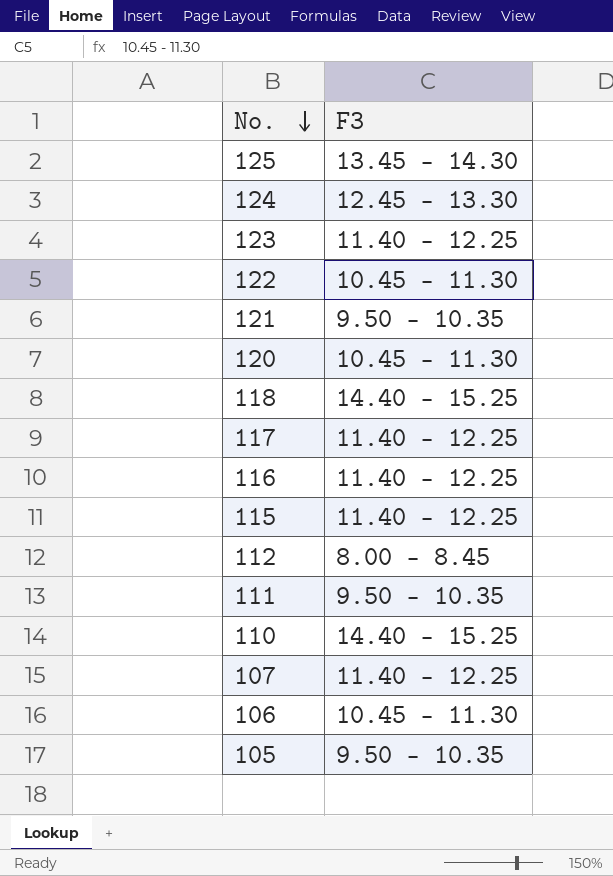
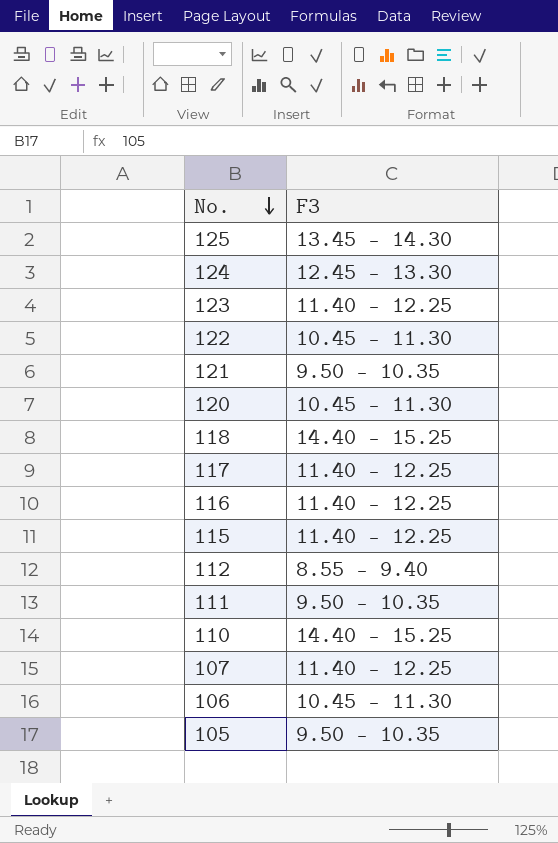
112 | F3: 8.00 - 8.45 -> 8.55 - 9.40

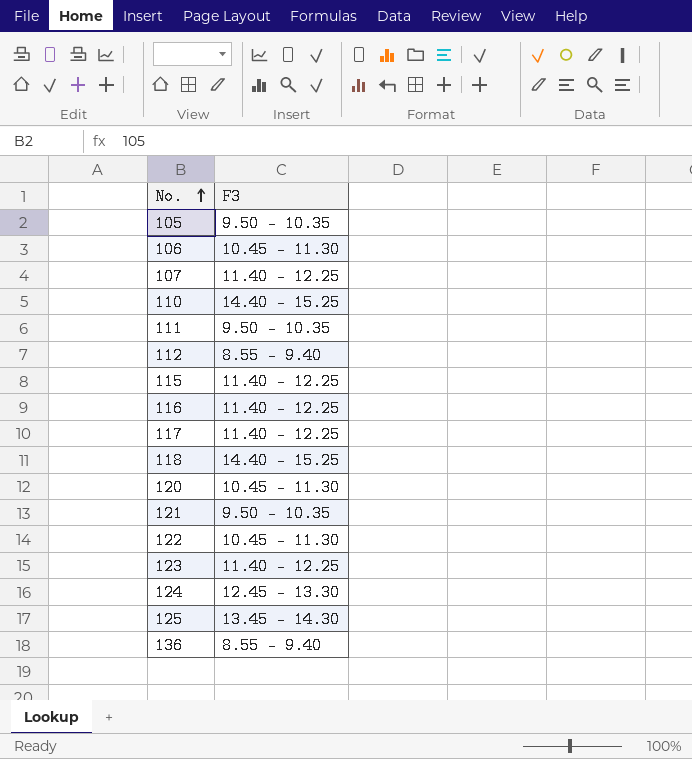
row order: No. descending -> No. ascending
row 136: none -> 8.55 - 9.40

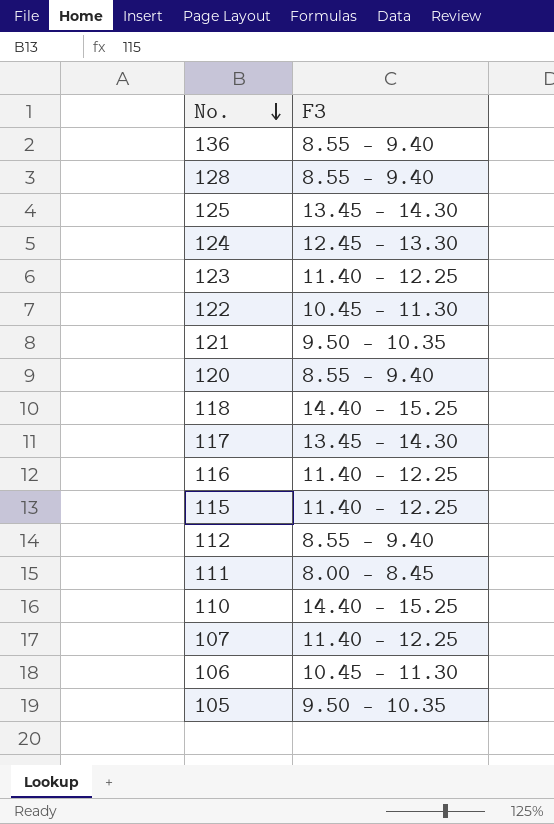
row order: No. ascending -> No. descending
row 128: none -> 8.55 - 9.40
120 | F3: 10.45 - 11.30 -> 8.55 - 9.40
117 | F3: 11.40 - 12.25 -> 13.45 - 14.30
111 | F3: 9.50 - 10.35 -> 8.00 - 8.45

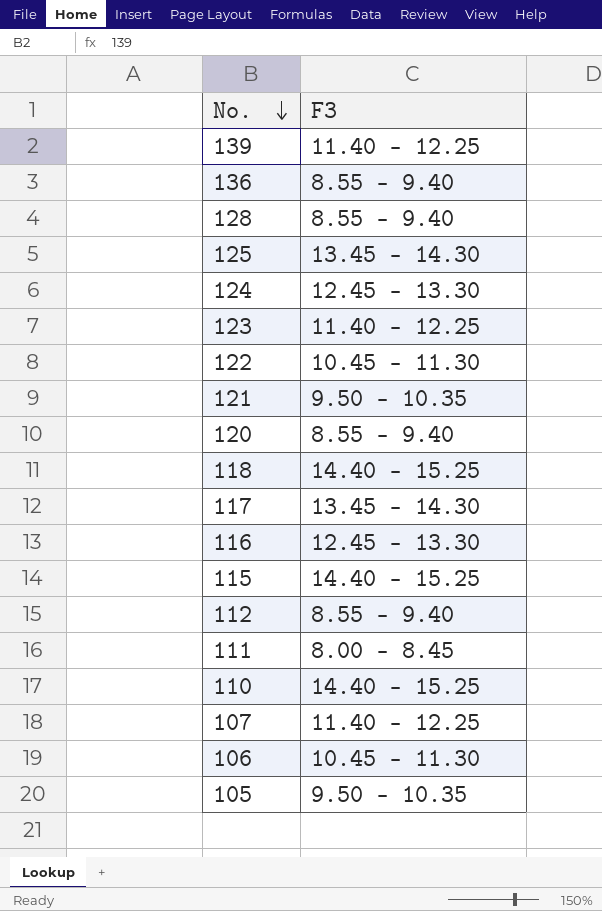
row 139: none -> 11.40 - 12.25
116 | F3: 11.40 - 12.25 -> 12.45 - 13.30
115 | F3: 11.40 - 12.25 -> 14.40 - 15.25

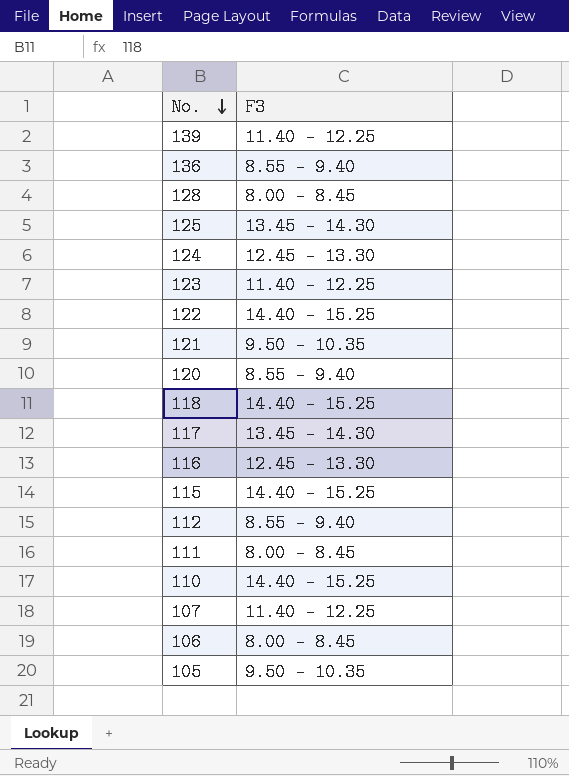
128 | F3: 8.55 - 9.40 -> 8.00 - 8.45
122 | F3: 10.45 - 11.30 -> 14.40 - 15.25
106 | F3: 10.45 - 11.30 -> 8.00 - 8.45

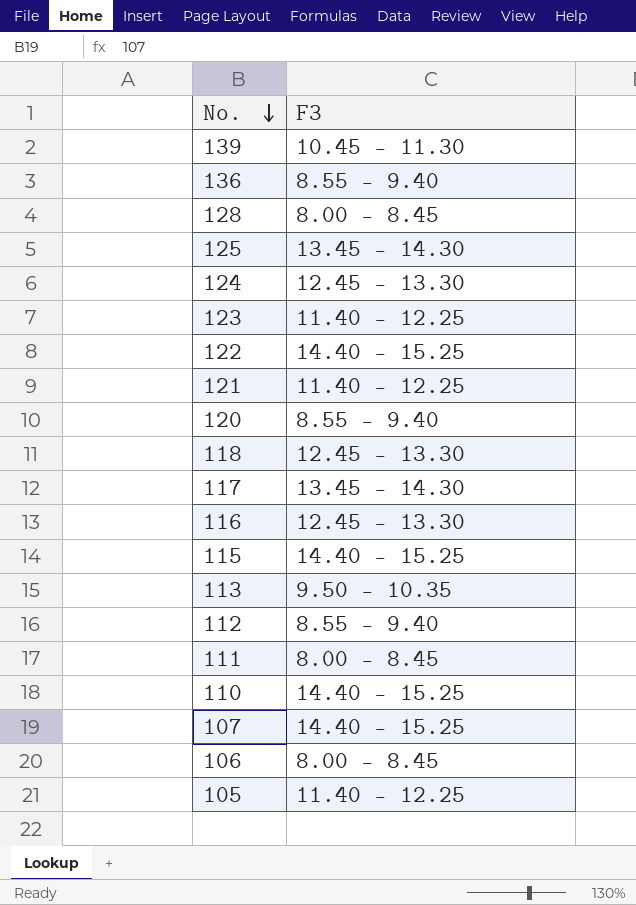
139 | F3: 11.40 - 12.25 -> 10.45 - 11.30
121 | F3: 9.50 - 10.35 -> 11.40 - 12.25
118 | F3: 14.40 - 15.25 -> 12.45 - 13.30
row 113: none -> 9.50 - 10.35
107 | F3: 11.40 - 12.25 -> 14.40 - 15.25
105 | F3: 9.50 - 10.35 -> 11.40 - 12.25

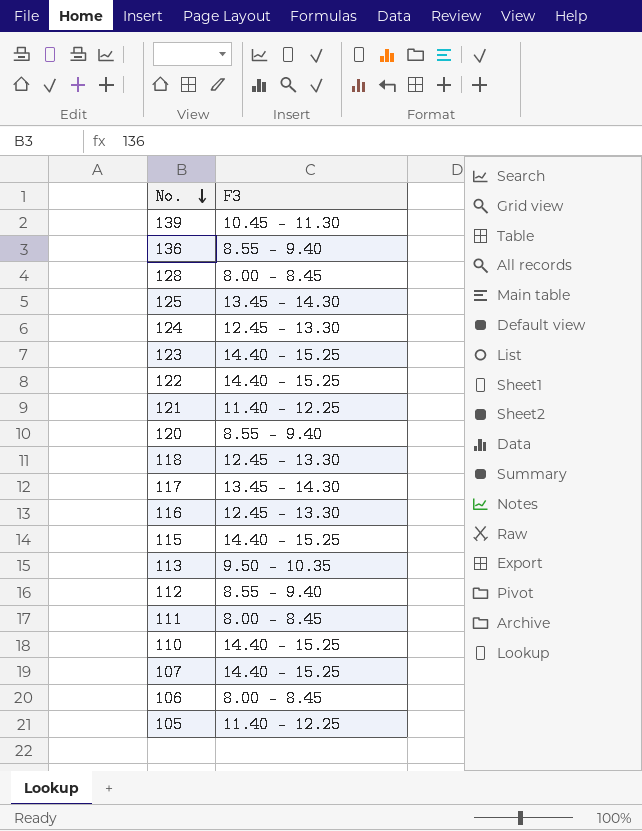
123 | F3: 11.40 - 12.25 -> 14.40 - 15.25

